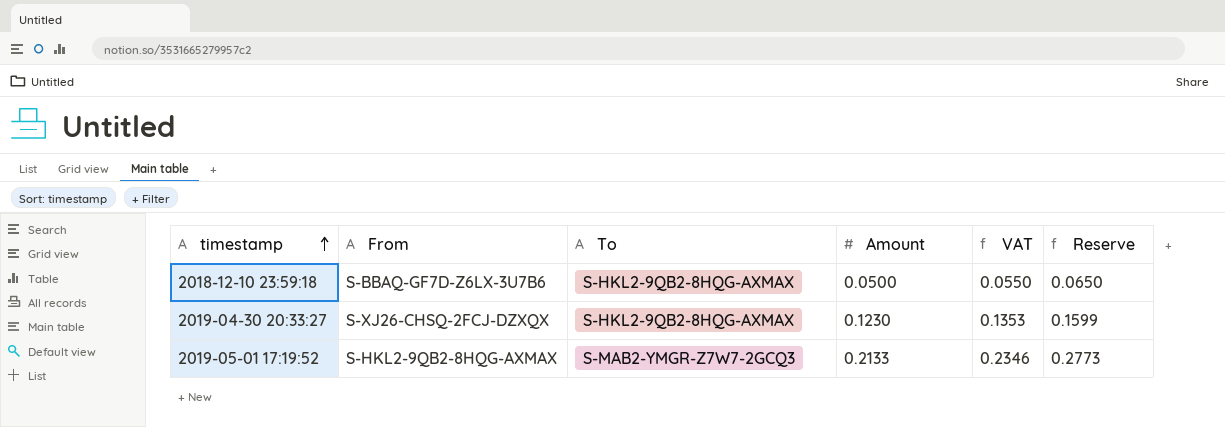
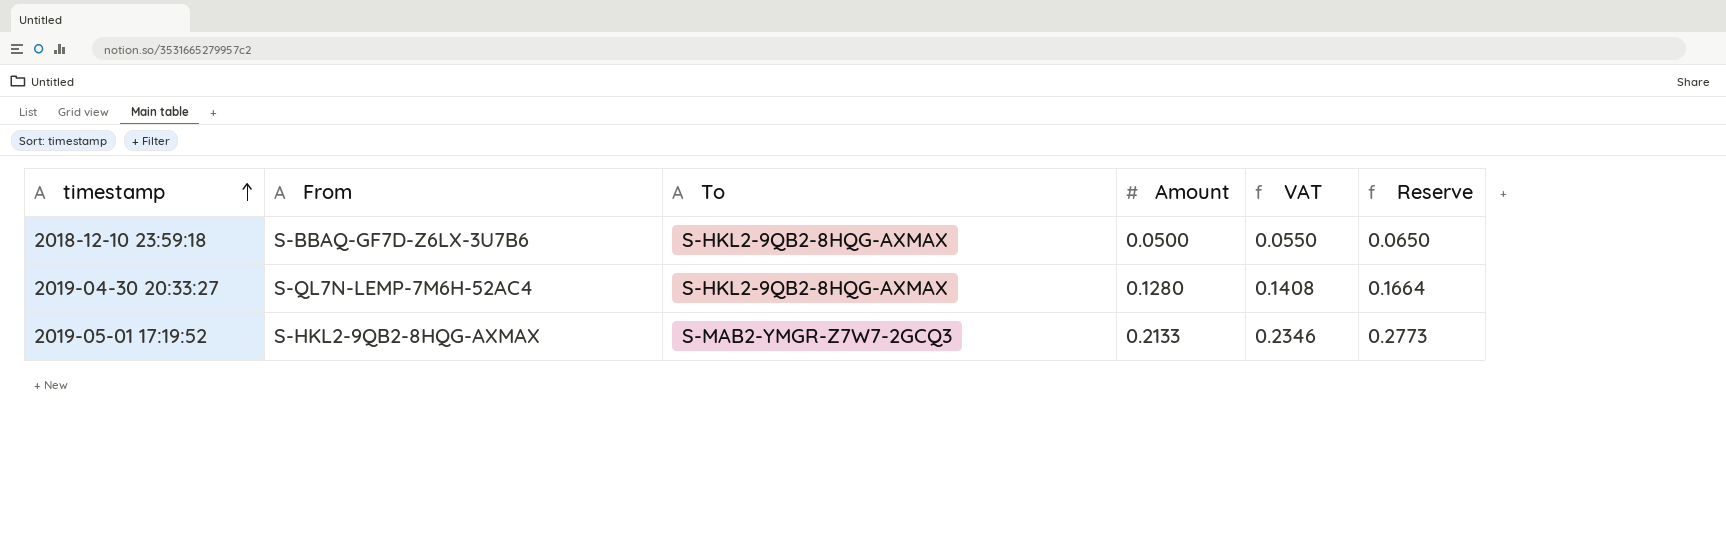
2019-04-30 20:33:27 | From: S-XJ26-CHSQ-2FCJ-DZXQX -> S-QL7N-LEMP-7M6H-52AC4
2019-04-30 20:33:27 | Amount: 0.1230 -> 0.1280
2019-04-30 20:33:27 | VAT: 0.1353 -> 0.1408
2019-04-30 20:33:27 | Reserve: 0.1599 -> 0.1664

